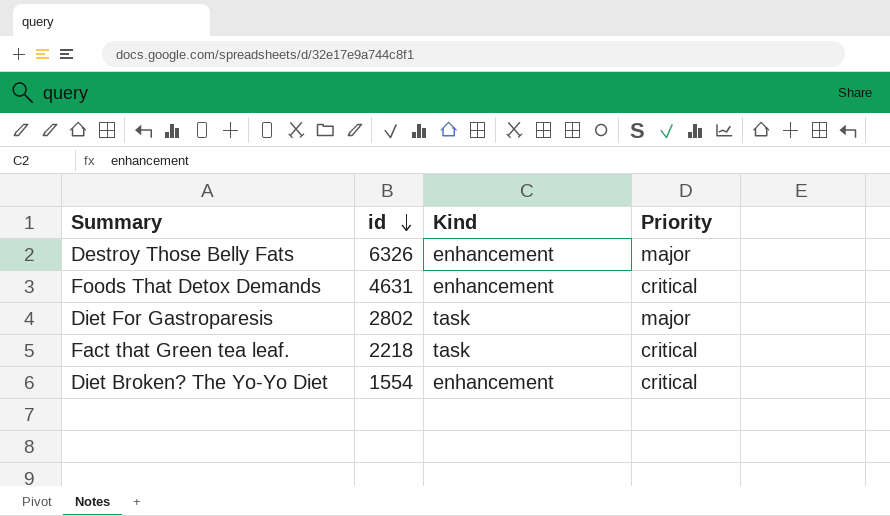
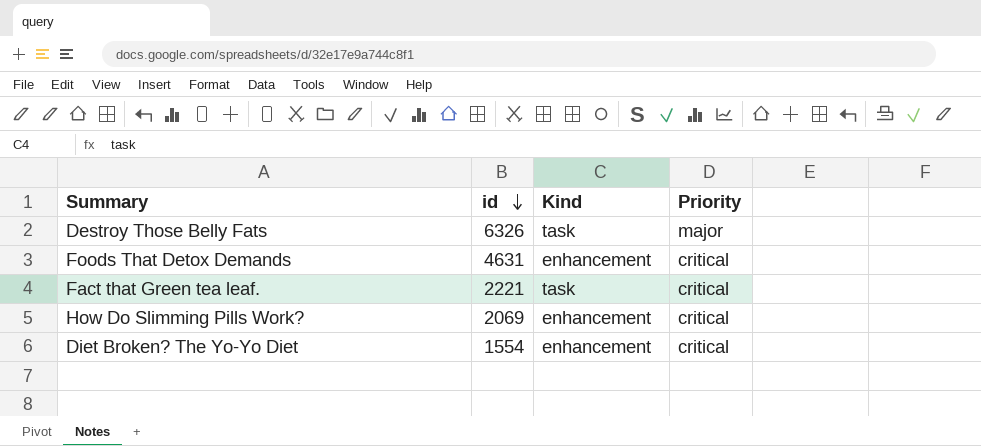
row Diet For Gastroparesis: 2802 | task | major -> none
Destroy Those Belly Fats | Kind: enhancement -> task
Fact that Green tea leaf. | id: 2218 -> 2221
row How Do Slimming Pills Work?: none -> 2069 | enhancement | critical

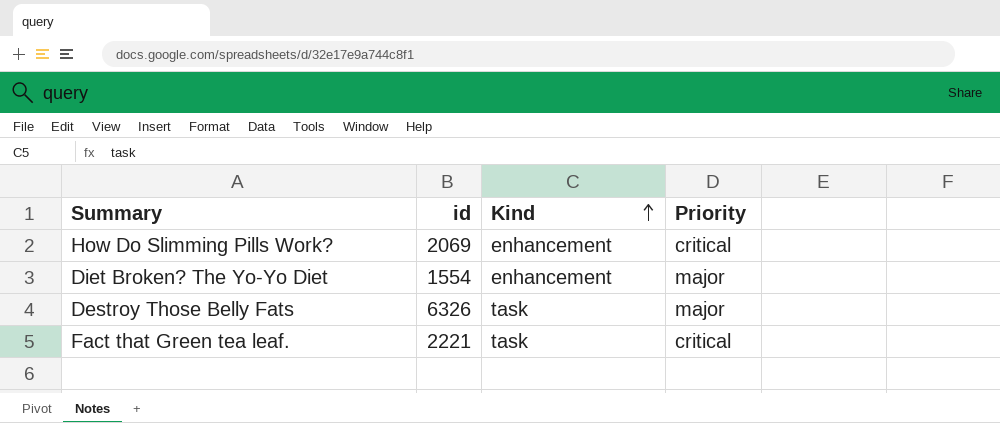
row order: id descending -> Kind ascending
row Foods That Detox Demands: 4631 | enhancement | critical -> none
Diet Broken? The Yo-Yo Diet | Priority: critical -> major

